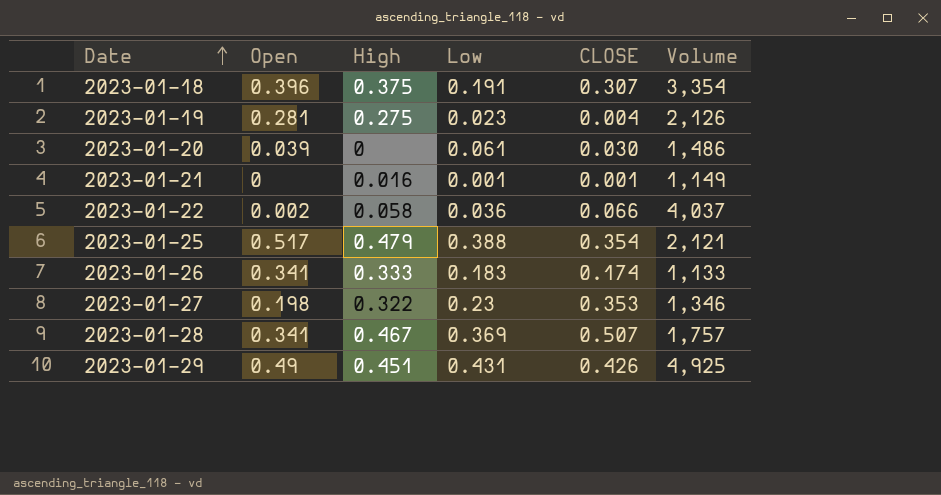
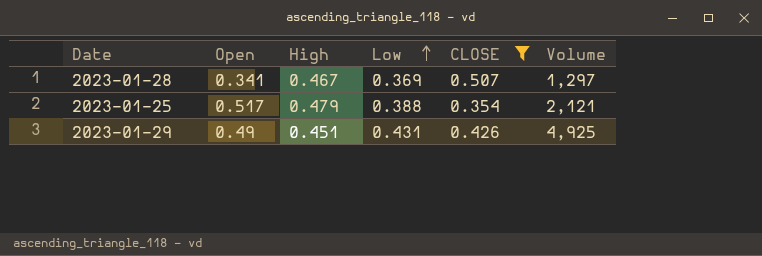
filter: none -> CLOSE >= 0.354
row order: Date ascending -> Low ascending
2023-01-28 | Volume: 1,757 -> 1,297

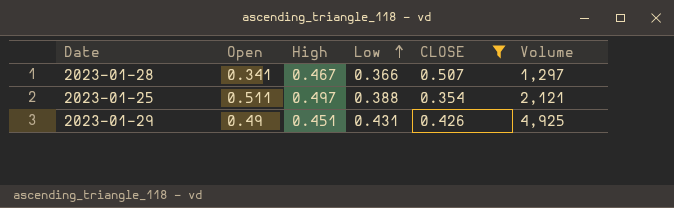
2023-01-28 | Low: 0.369 -> 0.366
2023-01-25 | Open: 0.517 -> 0.511
2023-01-25 | High: 0.479 -> 0.497

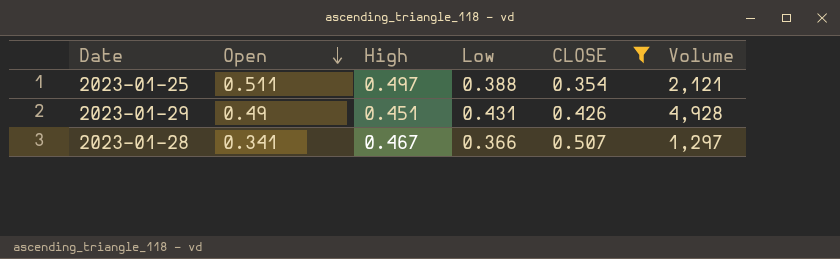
row order: Low ascending -> Open descending
2023-01-29 | Volume: 4,925 -> 4,928

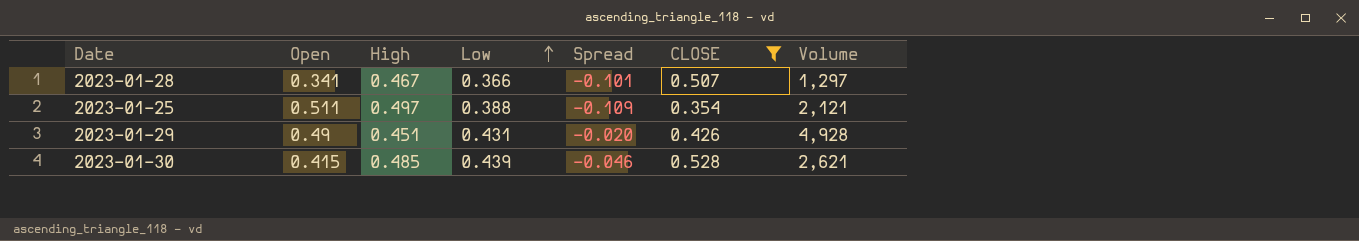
row order: Open descending -> Low ascending
column Spread | formula: none -> [Low] - [High]
row 2023-01-30: none -> 0.415 | 0.485 | 0.439 | -0.046 | 0.528 | 2,621

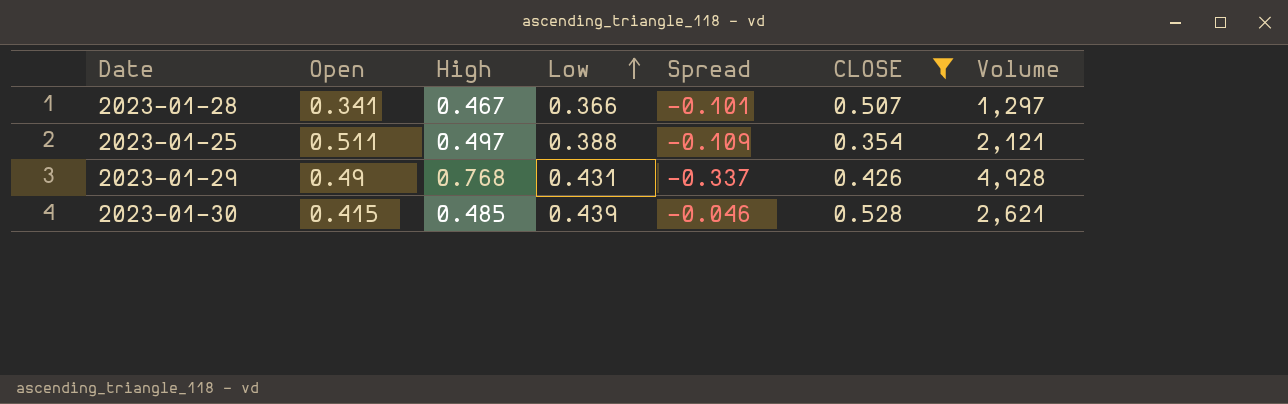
2023-01-29 | High: 0.451 -> 0.768
2023-01-29 | Spread: -0.020 -> -0.337

